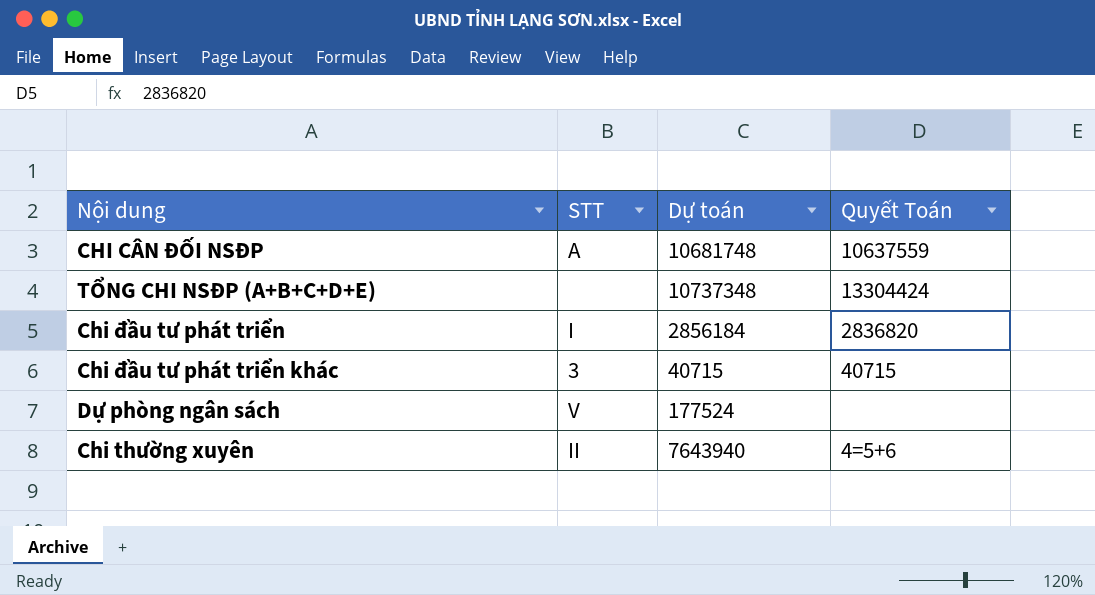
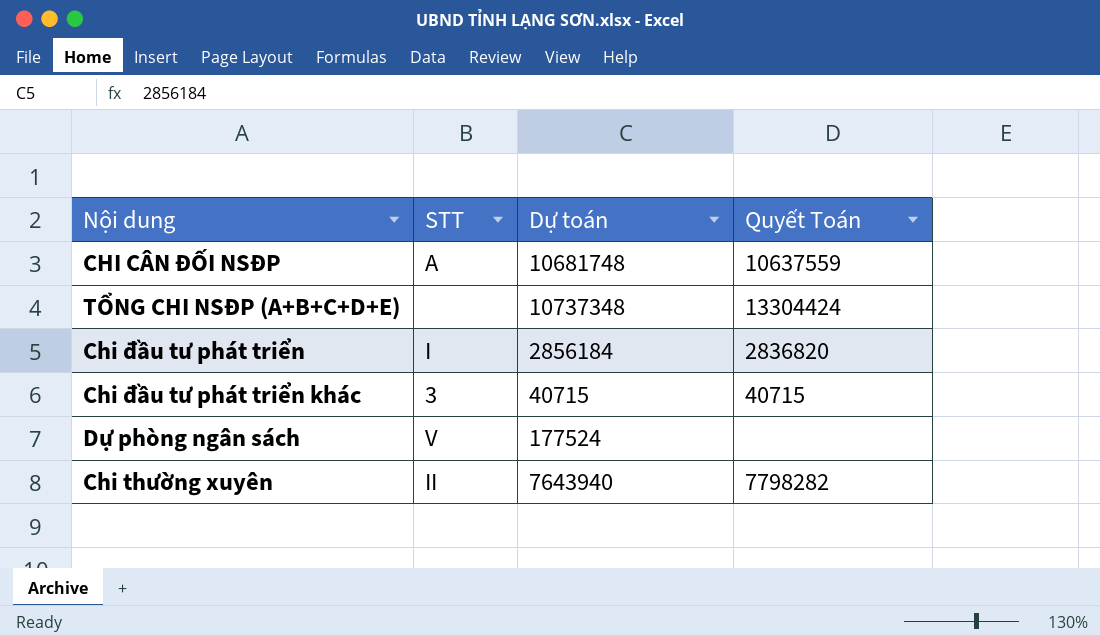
Chi thường xuyên | Quyết Toán: 4=5+6 -> 7798282

